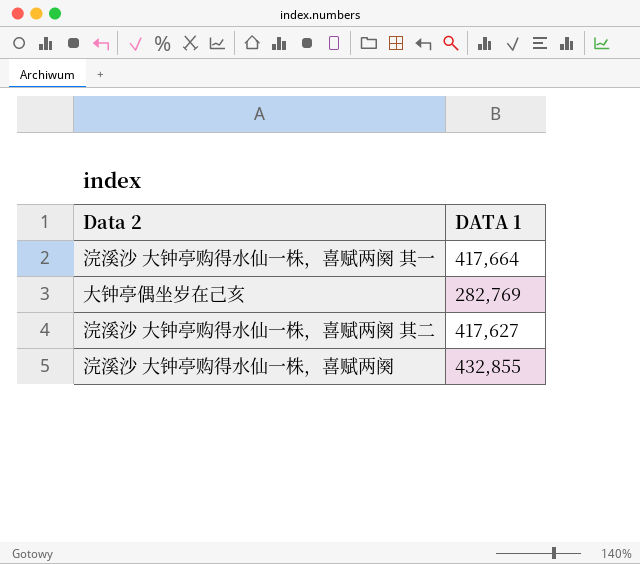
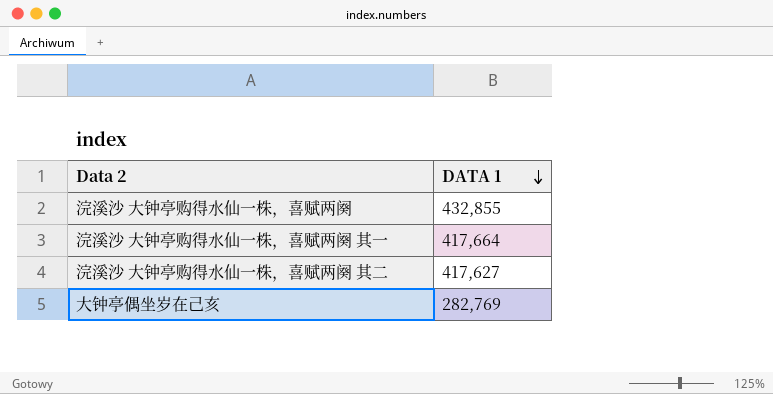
row order: none -> DATA 1 descending

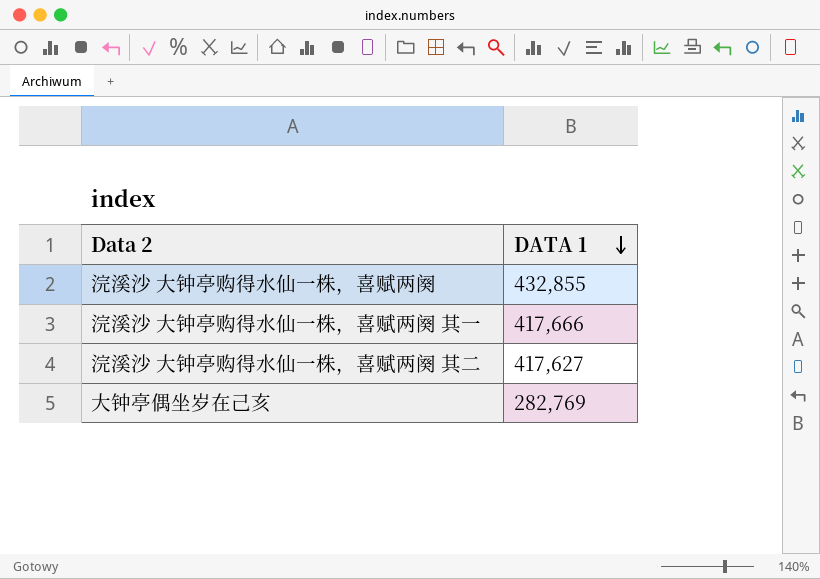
浣溪沙 大钟亭购得水仙一株，喜赋两阕 其一 | DATA 1: 417,664 -> 417,666

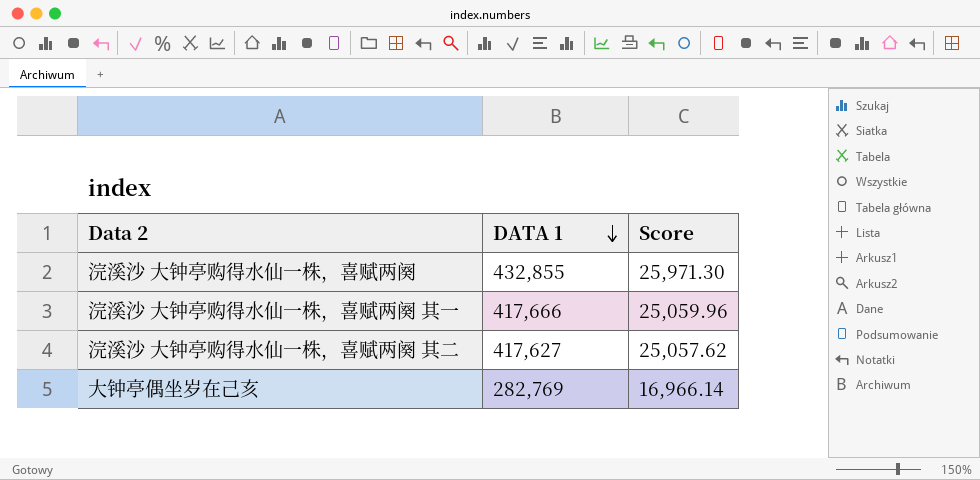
column Score | formula: none -> [DATA 1] * 0.06

